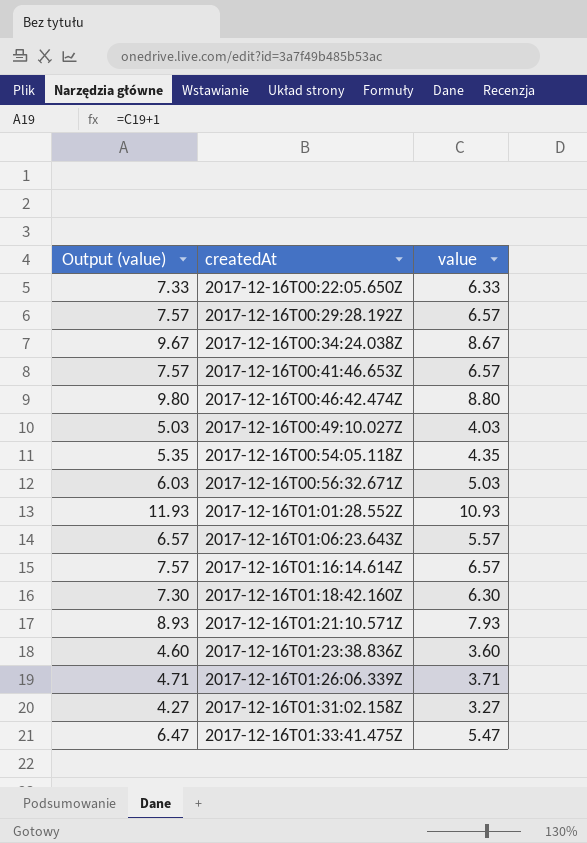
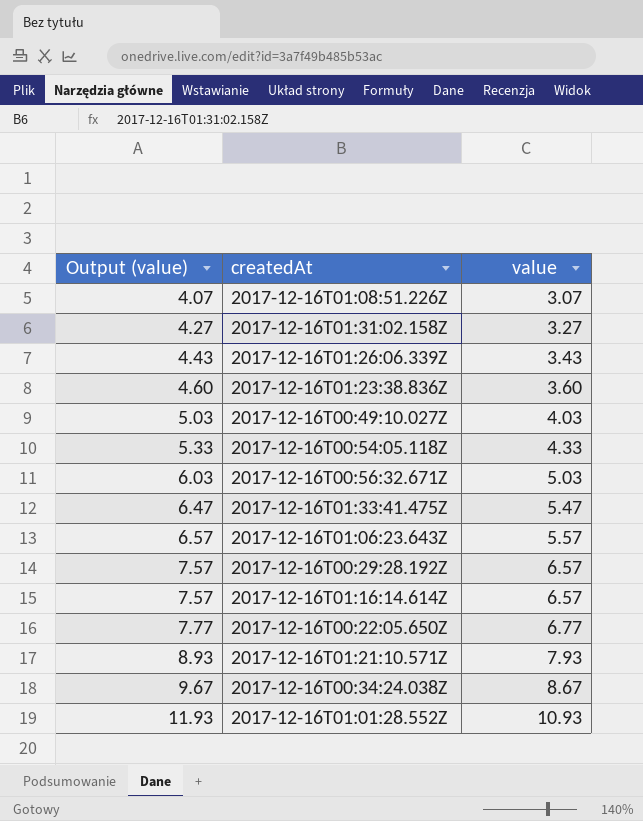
row order: createdAt ascending -> Output (value) ascending
row 2017-12-16T00:41:46.653Z: 7.57 | 6.57 -> none
row 2017-12-16T00:46:42.474Z: 9.80 | 8.80 -> none
row 2017-12-16T01:18:42.160Z: 7.30 | 6.30 -> none
row 2017-12-16T01:08:51.226Z: none -> 4.07 | 3.07
2017-12-16T01:26:06.339Z | Output (value): 4.71 -> 4.43
2017-12-16T01:26:06.339Z | value: 3.71 -> 3.43
2017-12-16T00:54:05.118Z | Output (value): 5.35 -> 5.33
2017-12-16T00:54:05.118Z | value: 4.35 -> 4.33
2017-12-16T00:22:05.650Z | Output (value): 7.33 -> 7.77
2017-12-16T00:22:05.650Z | value: 6.33 -> 6.77

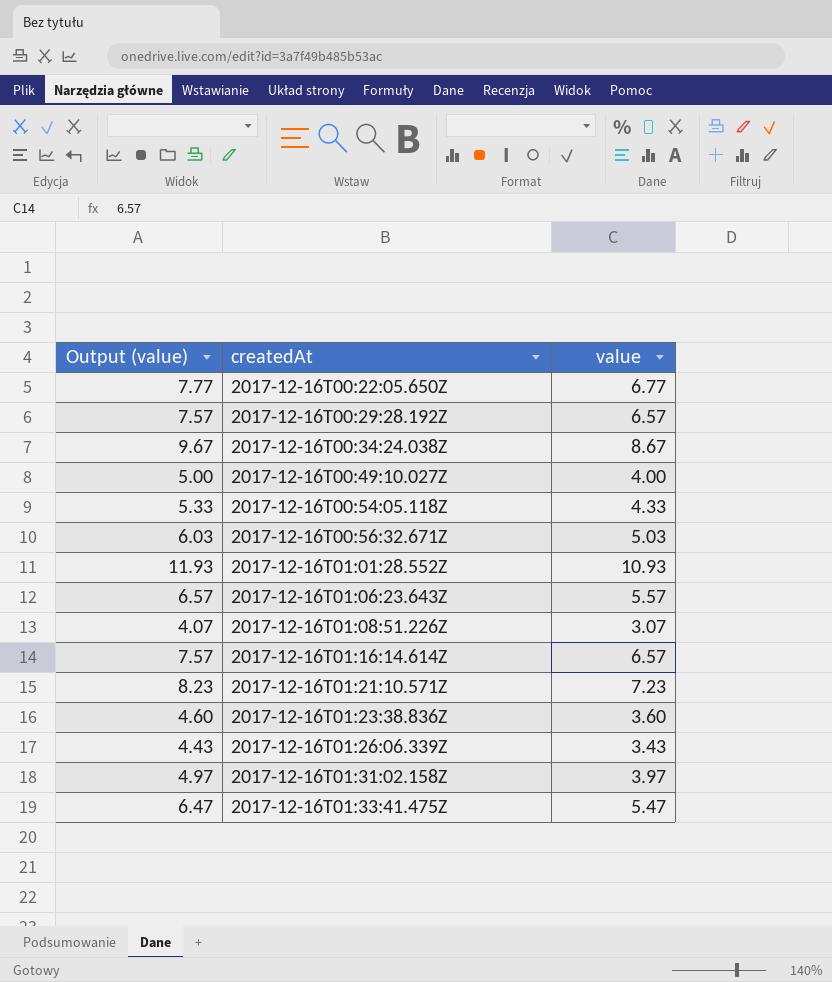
row order: Output (value) ascending -> createdAt ascending
2017-12-16T00:49:10.027Z | Output (value): 5.03 -> 5.00
2017-12-16T00:49:10.027Z | value: 4.03 -> 4.00
2017-12-16T01:21:10.571Z | Output (value): 8.93 -> 8.23
2017-12-16T01:21:10.571Z | value: 7.93 -> 7.23
2017-12-16T01:31:02.158Z | Output (value): 4.27 -> 4.97
2017-12-16T01:31:02.158Z | value: 3.27 -> 3.97

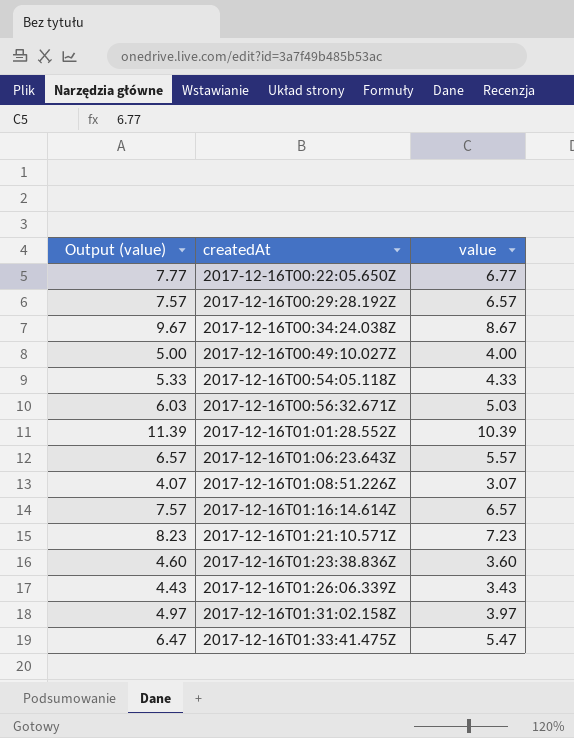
2017-12-16T01:01:28.552Z | Output (value): 11.93 -> 11.39
2017-12-16T01:01:28.552Z | value: 10.93 -> 10.39

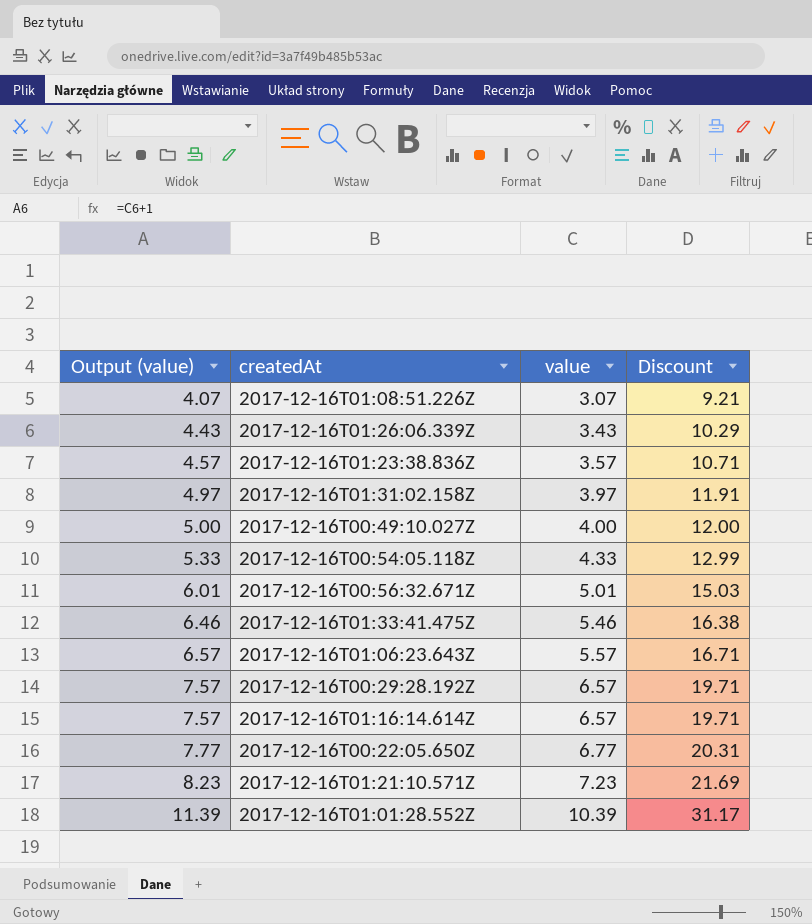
row order: createdAt ascending -> Output (value) ascending
column Discount | formula: none -> [value] * 3
row 2017-12-16T00:34:24.038Z: 9.67 | 8.67 -> none
2017-12-16T01:23:38.836Z | Output (value): 4.60 -> 4.57
2017-12-16T01:23:38.836Z | value: 3.60 -> 3.57
2017-12-16T00:56:32.671Z | Output (value): 6.03 -> 6.01
2017-12-16T00:56:32.671Z | value: 5.03 -> 5.01
2017-12-16T01:33:41.475Z | Output (value): 6.47 -> 6.46
2017-12-16T01:33:41.475Z | value: 5.47 -> 5.46

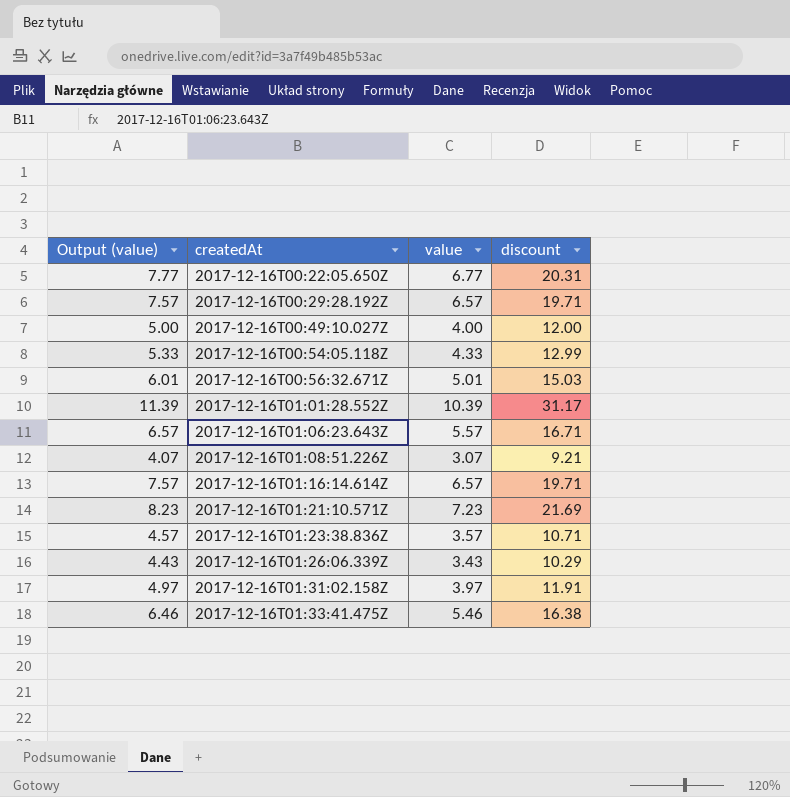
row order: Output (value) ascending -> createdAt ascending
column name: Discount -> discount

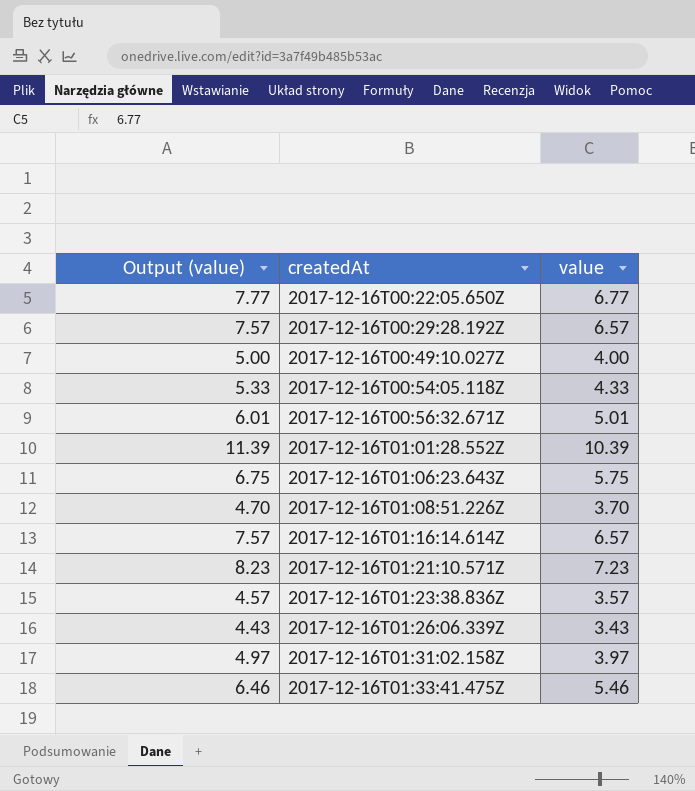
column discount | formula: [value] * 3 -> none
2017-12-16T01:06:23.643Z | Output (value): 6.57 -> 6.75
2017-12-16T01:06:23.643Z | value: 5.57 -> 5.75
2017-12-16T01:08:51.226Z | Output (value): 4.07 -> 4.70
2017-12-16T01:08:51.226Z | value: 3.07 -> 3.70

